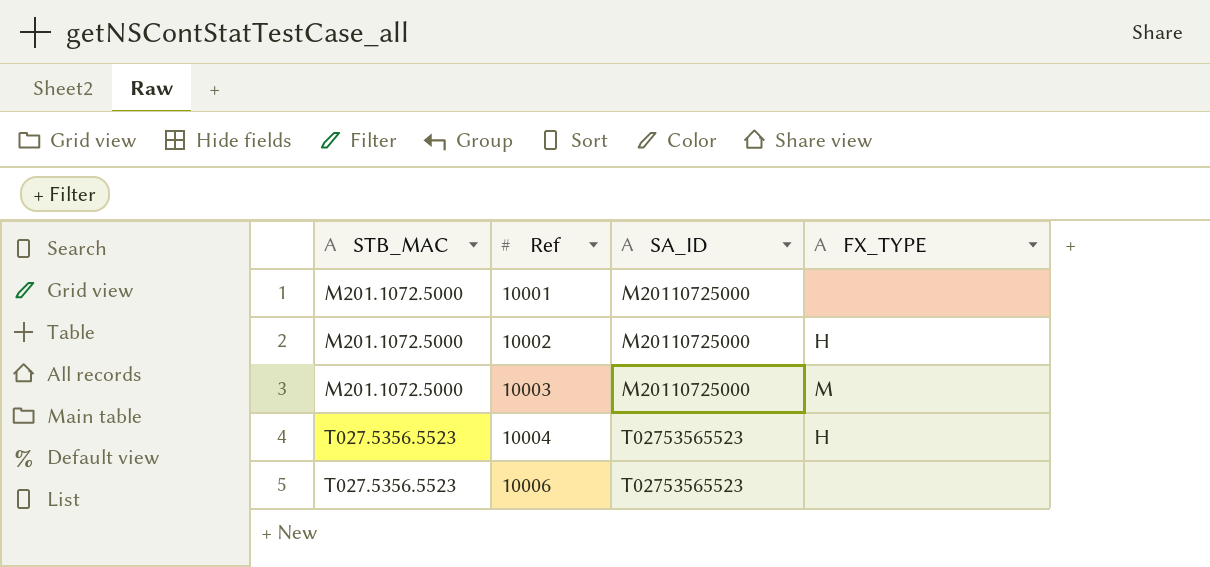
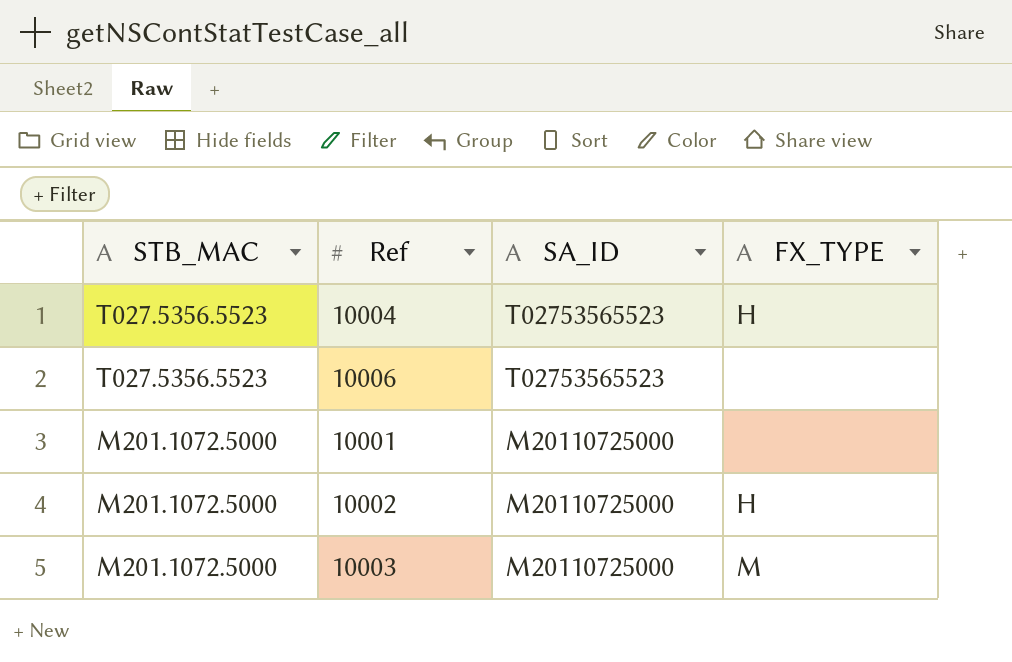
row order: STB_MAC ascending -> STB_MAC descending

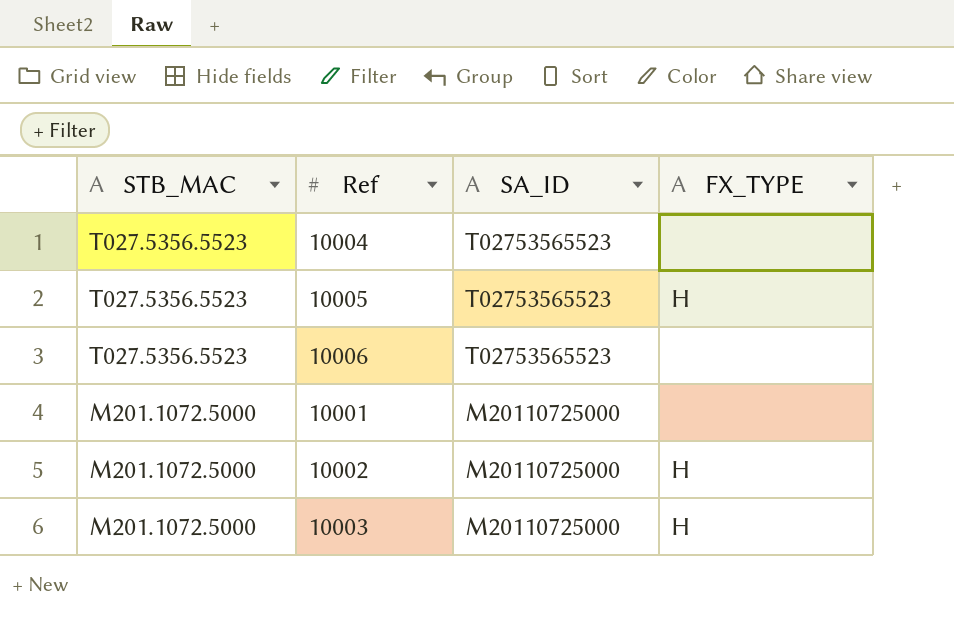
10004 | FX_TYPE: H -> none
row 10005: none -> T027.5356.5523 | T02753565523 | H
10003 | FX_TYPE: M -> H

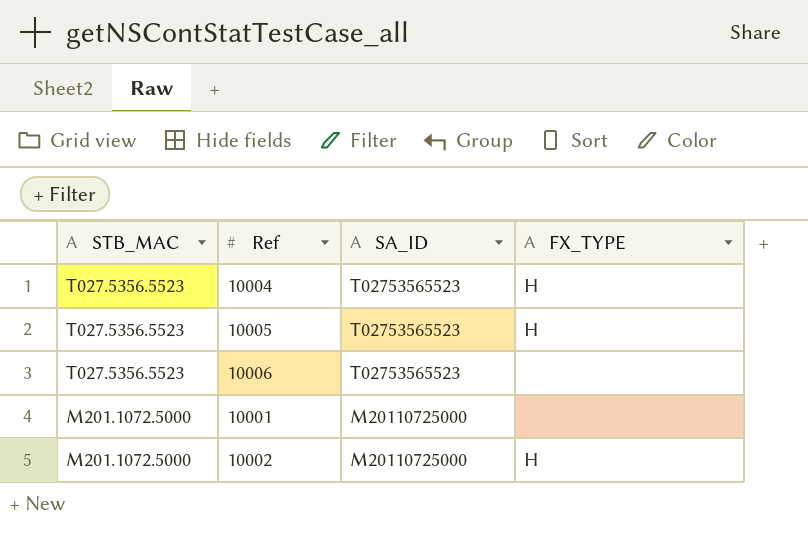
row 10003: M201.1072.5000 | M20110725000 | H -> none
10004 | FX_TYPE: none -> H

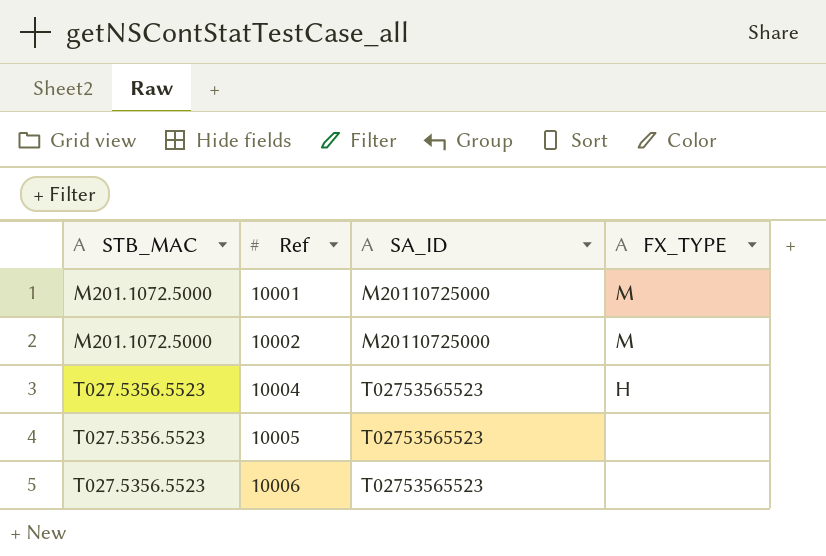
row order: STB_MAC descending -> STB_MAC ascending
10001 | FX_TYPE: none -> M
10002 | FX_TYPE: H -> M
10005 | FX_TYPE: H -> none

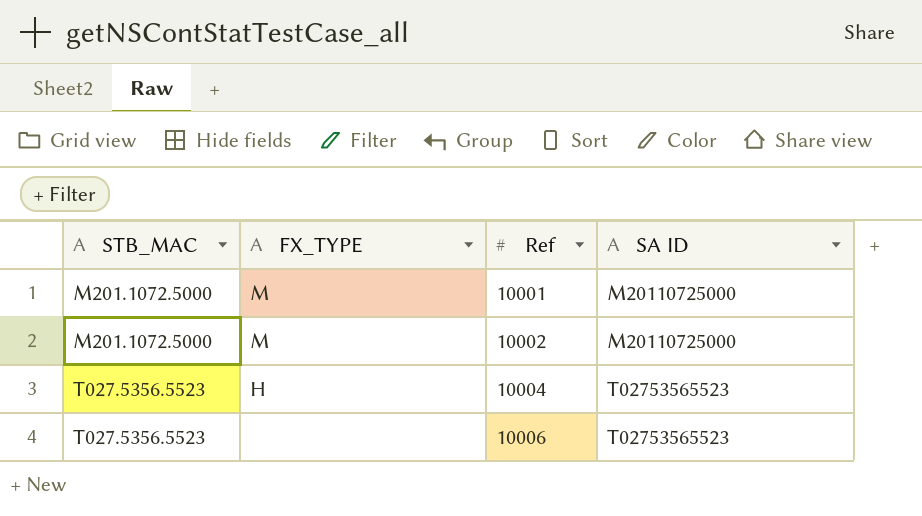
column FX_TYPE | position: 4 -> 2
column name: SA_ID -> SA ID
row 10005: T027.5356.5523 | T02753565523 | none -> none

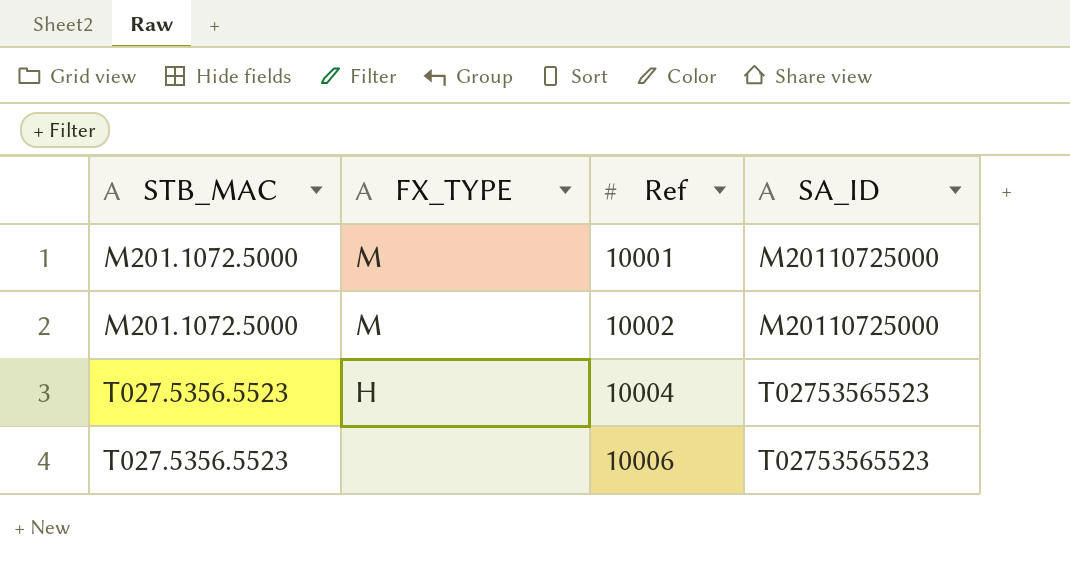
column name: SA ID -> SA_ID

